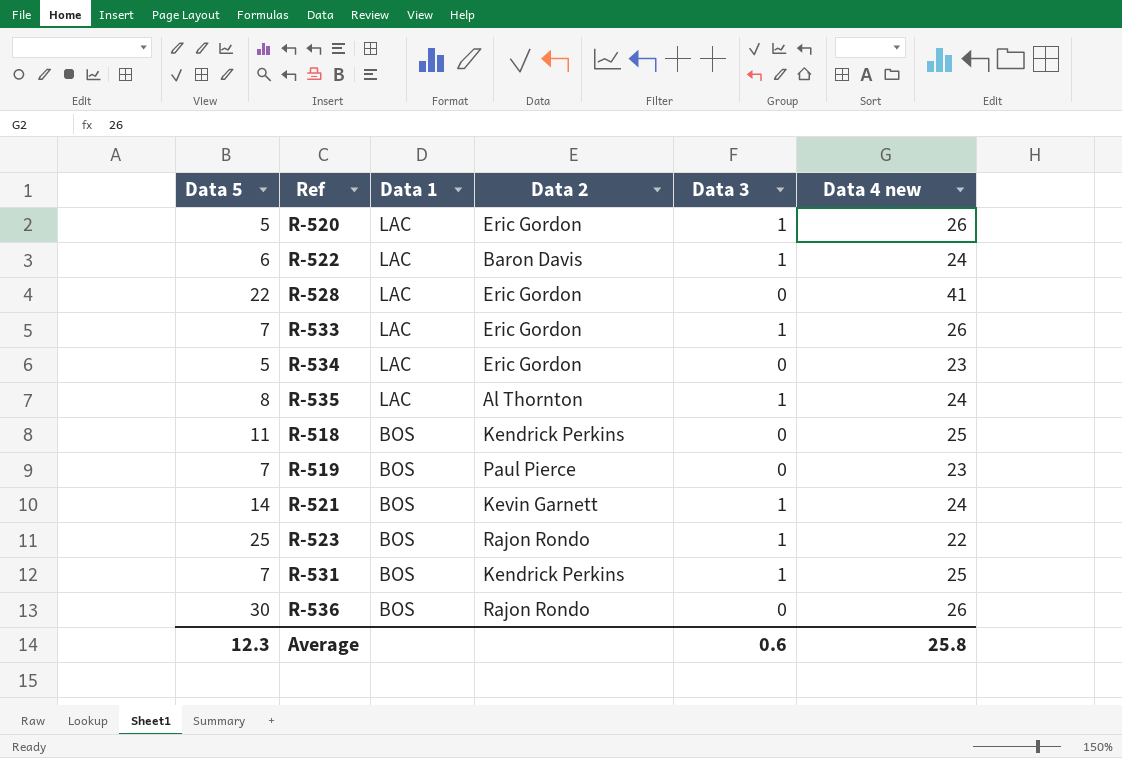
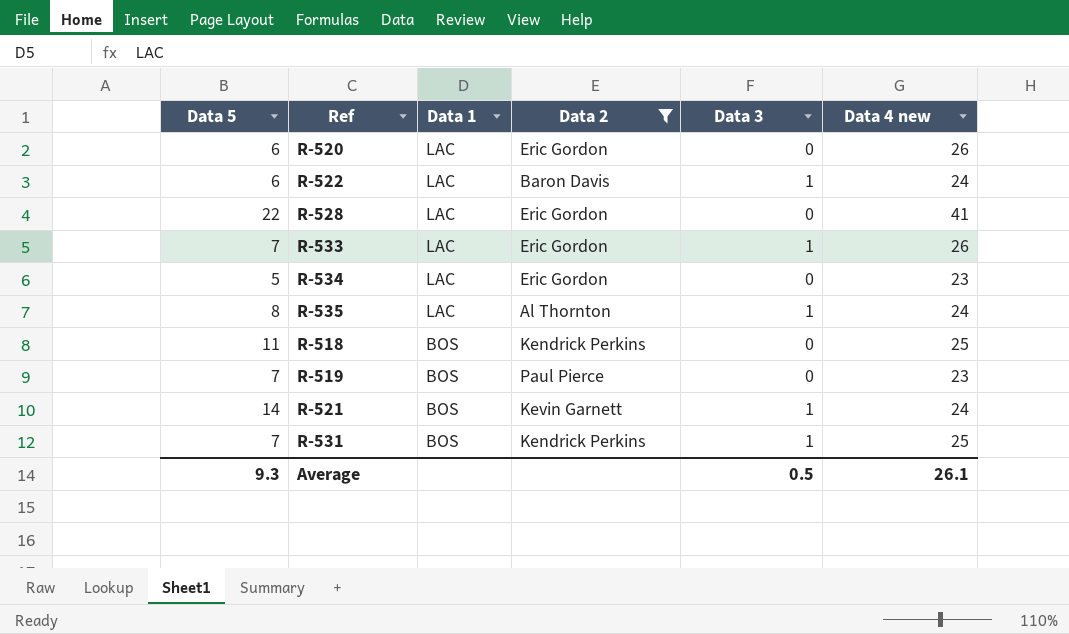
filter: none -> Data 2 != Rajon Rondo
R-520 | Data 5: 5 -> 6
R-520 | Data 3: 1 -> 0
Average | Data 5: 12.3 -> 9.3
Average | Data 3: 0.6 -> 0.5
Average | Data 4 new: 25.8 -> 26.1

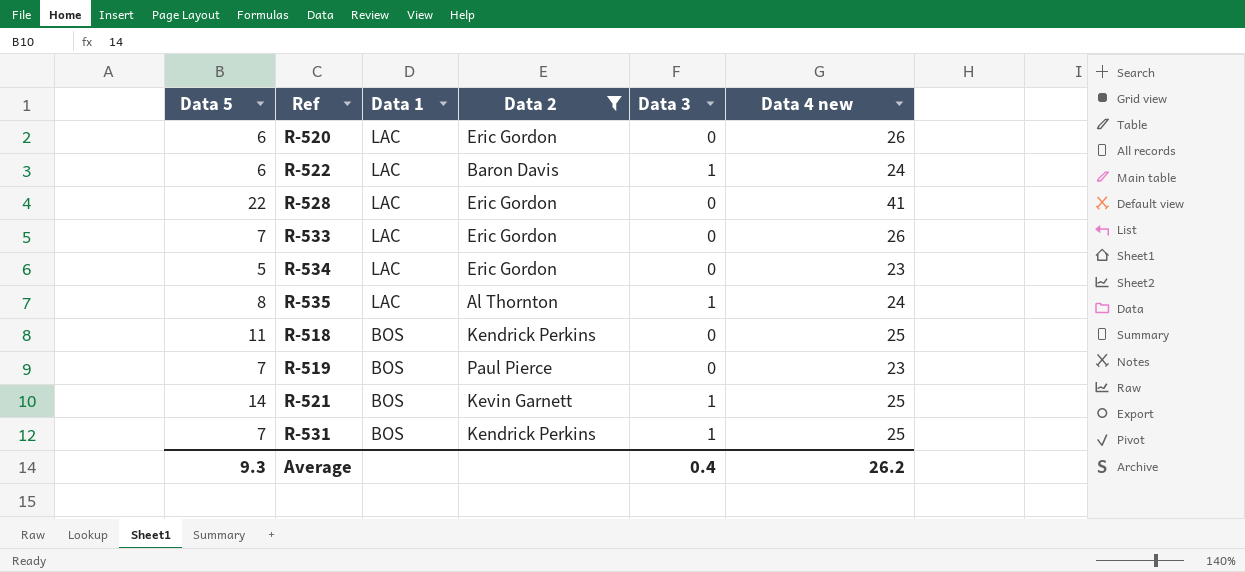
R-533 | Data 3: 1 -> 0
R-521 | Data 4 new: 24 -> 25
Average | Data 3: 0.5 -> 0.4
Average | Data 4 new: 26.1 -> 26.2

